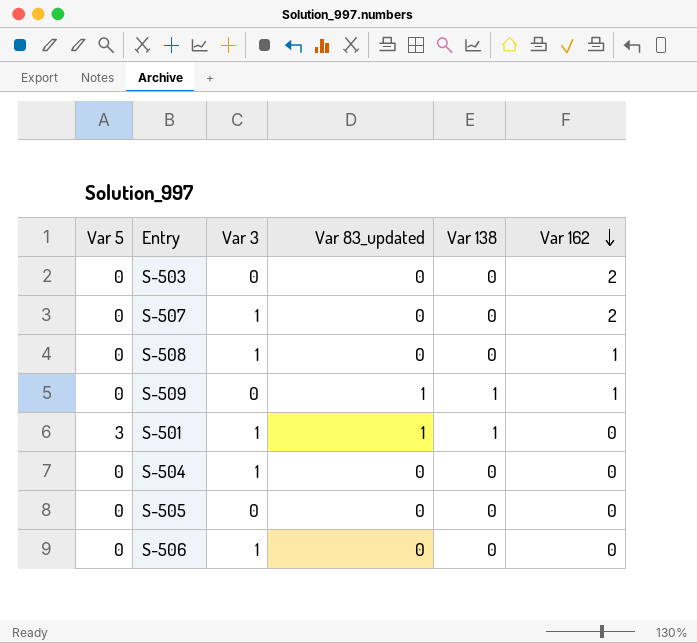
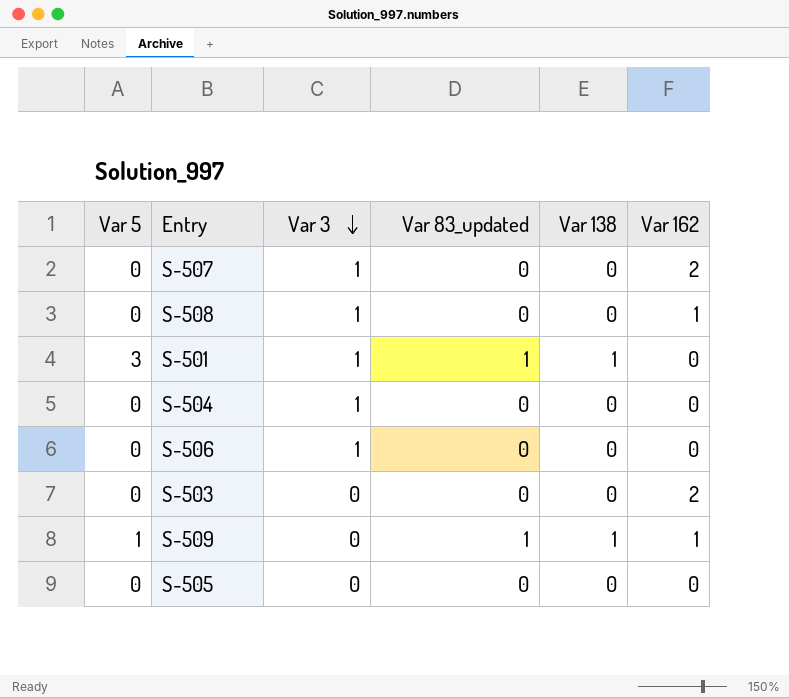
row order: Var 162 descending -> Var 3 descending
S-509 | Var 5: 0 -> 1

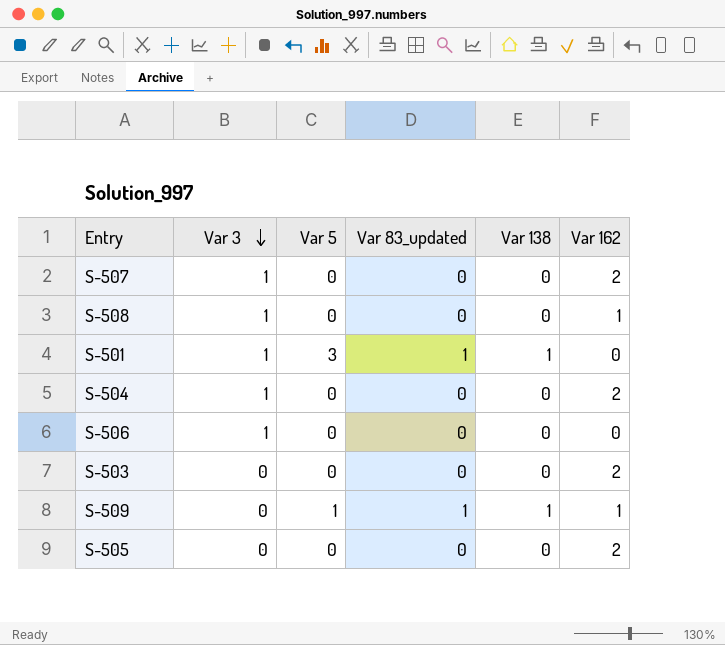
column Var 5 | position: 1 -> 3
S-504 | Var 162: 0 -> 2
S-505 | Var 162: 0 -> 2

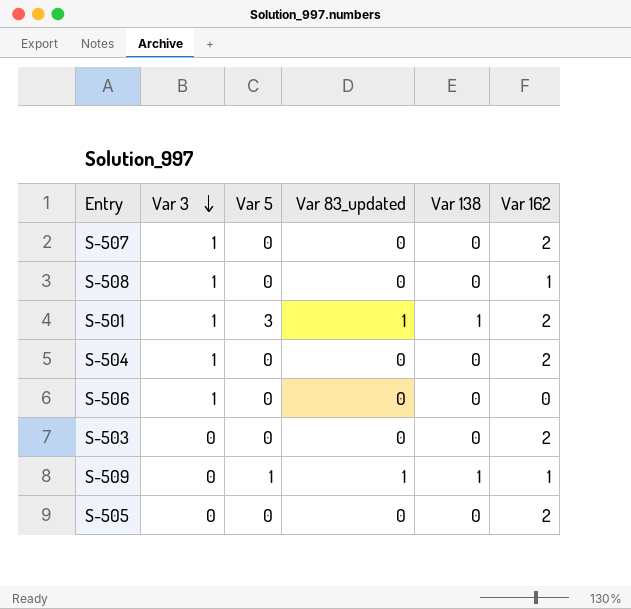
S-501 | Var 162: 0 -> 2

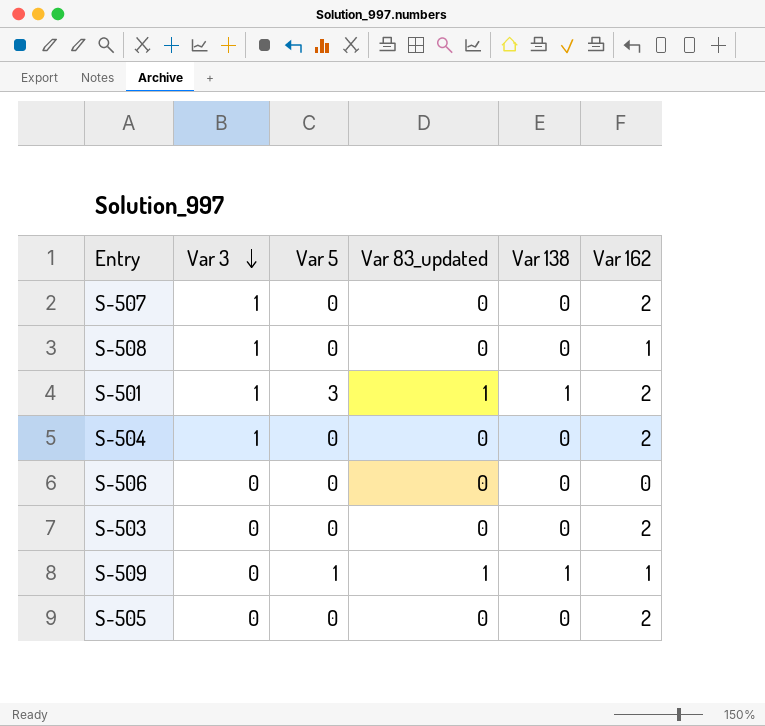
S-506 | Var 3: 1 -> 0

